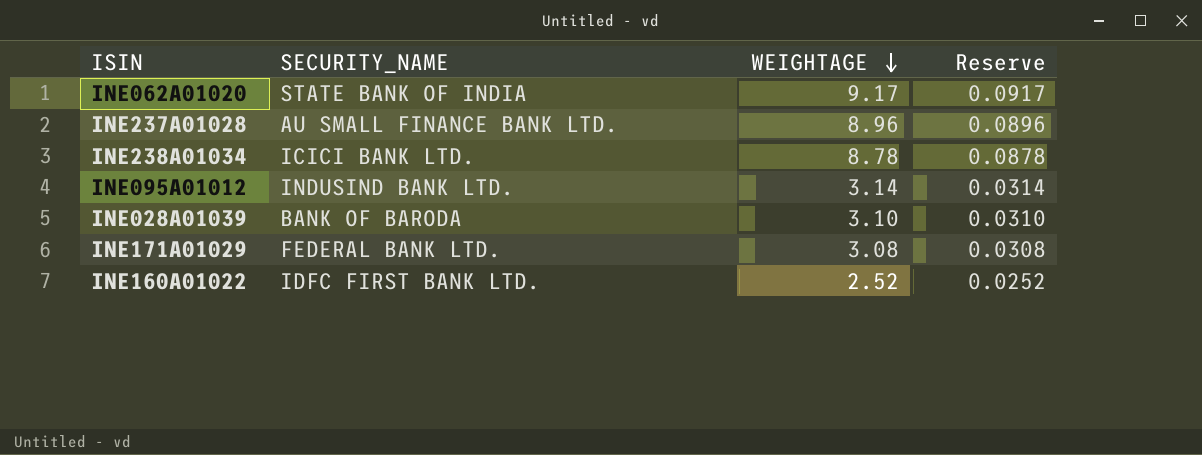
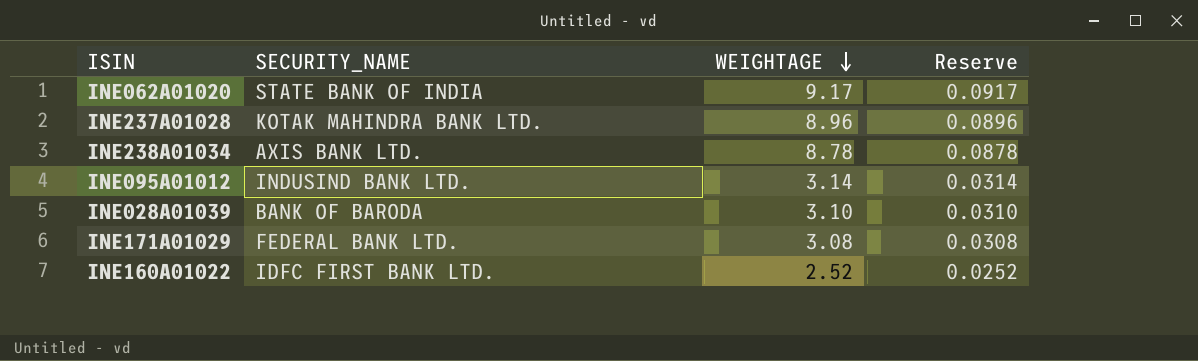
INE237A01028 | SECURITY_NAME: AU SMALL FINANCE BANK LTD. -> KOTAK MAHINDRA BANK LTD.
INE238A01034 | SECURITY_NAME: ICICI BANK LTD. -> AXIS BANK LTD.

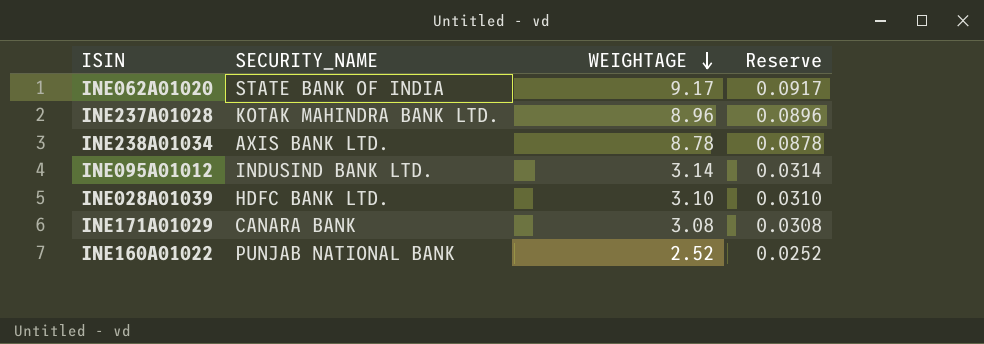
INE028A01039 | SECURITY_NAME: BANK OF BARODA -> HDFC BANK LTD.
INE171A01029 | SECURITY_NAME: FEDERAL BANK LTD. -> CANARA BANK
INE160A01022 | SECURITY_NAME: IDFC FIRST BANK LTD. -> PUNJAB NATIONAL BANK

